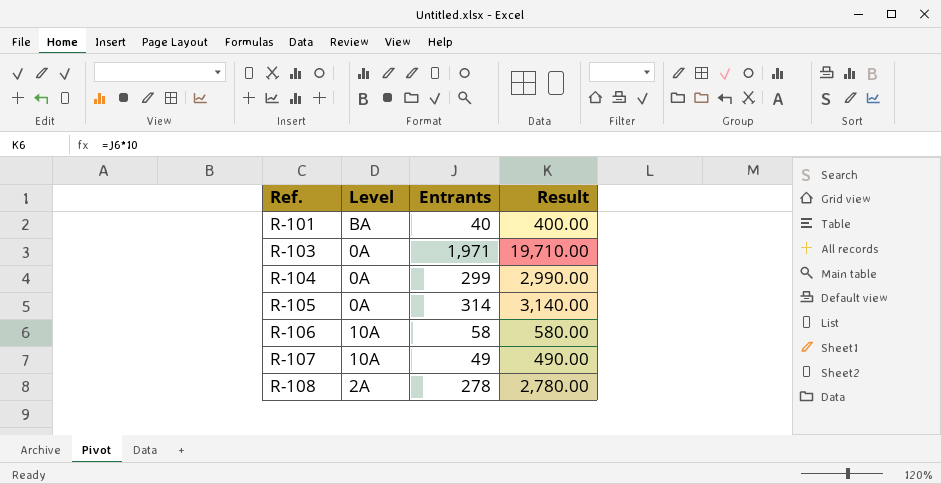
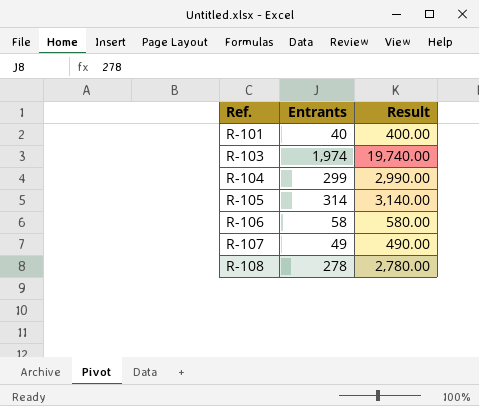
column Level | position: 2 -> none
R-103 | Entrants: 1,971 -> 1,974
R-103 | Result: 19,710.00 -> 19,740.00

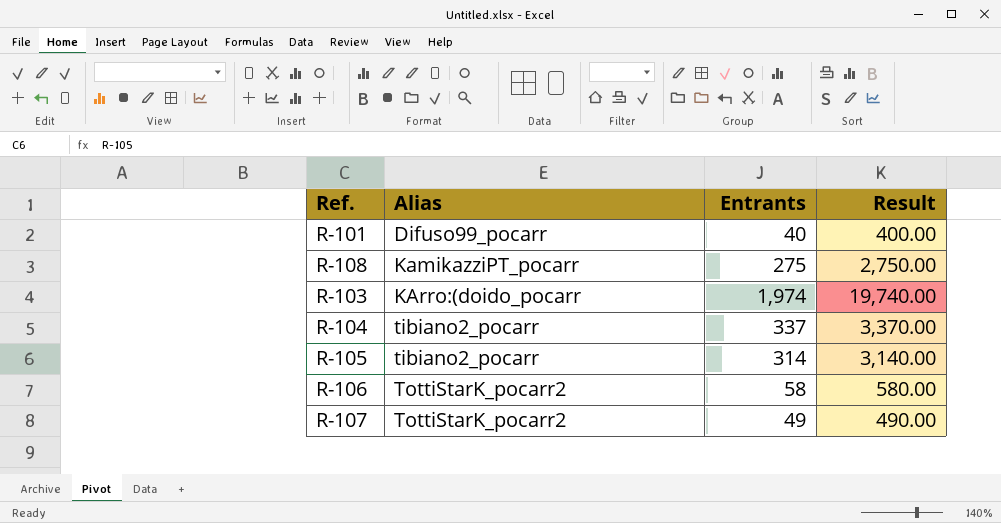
row order: Ref. ascending -> Alias ascending
column Alias | position: none -> 2
R-108 | Entrants: 278 -> 275
R-108 | Result: 2,780.00 -> 2,750.00
R-104 | Entrants: 299 -> 337
R-104 | Result: 2,990.00 -> 3,370.00

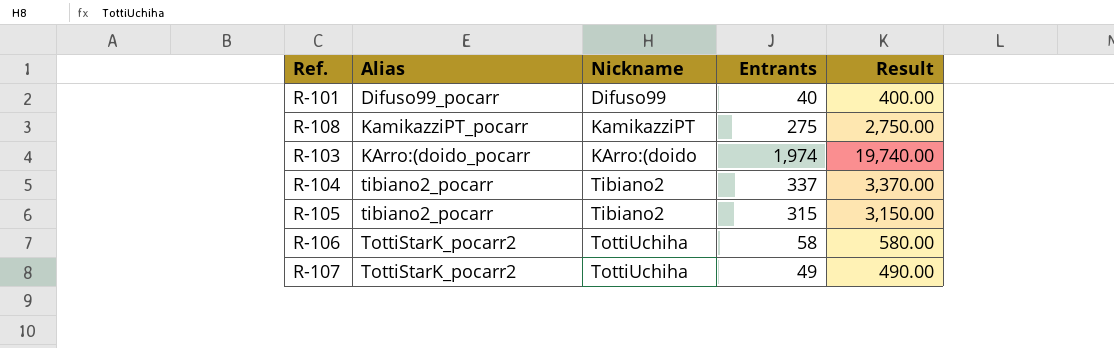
column Nickname | position: none -> 3
R-105 | Entrants: 314 -> 315
R-105 | Result: 3,140.00 -> 3,150.00

